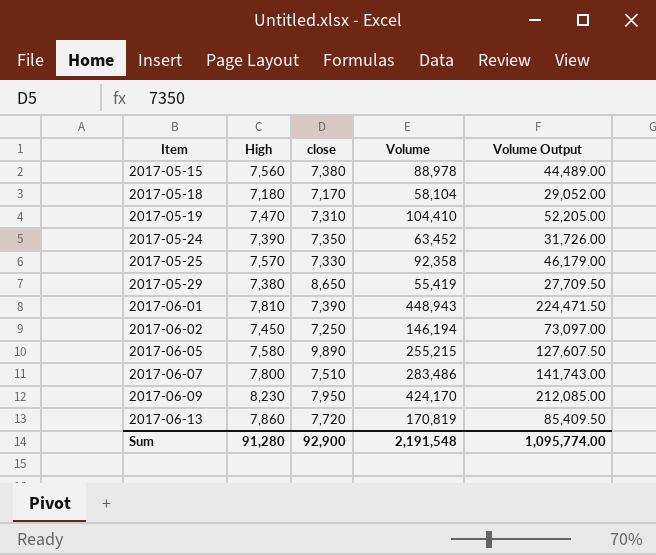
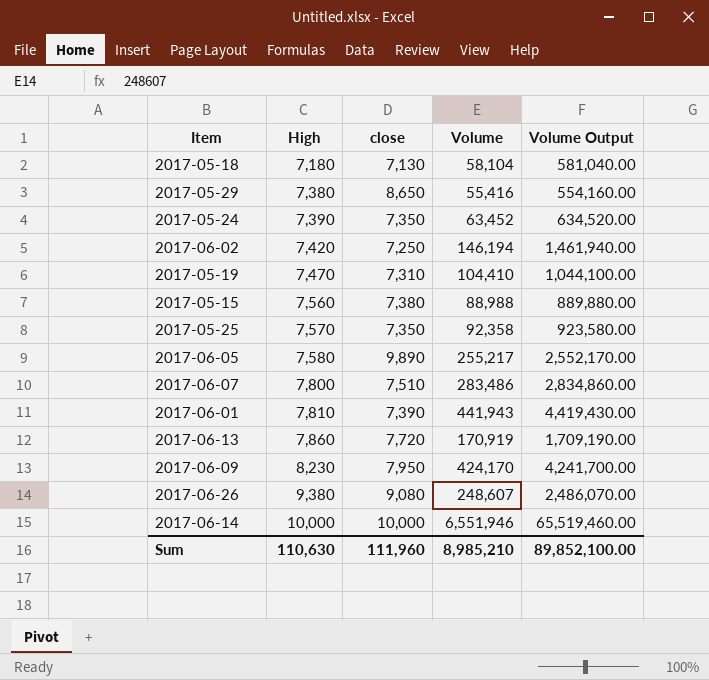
row order: Item ascending -> High ascending
column Volume Output | formula: [Volume] * 0.5 -> [Volume] * 10
2017-05-18 | close: 7,170 -> 7,130
2017-05-29 | Volume: 55,419 -> 55,416
2017-06-02 | High: 7,450 -> 7,420
2017-05-15 | Volume: 88,978 -> 88,988
2017-05-25 | close: 7,330 -> 7,350
2017-06-05 | Volume: 255,215 -> 255,217
2017-06-01 | Volume: 448,943 -> 441,943
2017-06-13 | Volume: 170,819 -> 170,919
row 2017-06-26: none -> 9,380 | 9,080 | 248,607 | 2,486,070.00
row 2017-06-14: none -> 10,000 | 10,000 | 6,551,946 | 65,519,460.00
Sum | High: 91,280 -> 110,630
Sum | close: 92,900 -> 111,960
Sum | Volume: 2,191,548 -> 8,985,210
Sum | Volume Output: 1,095,774.00 -> 89,852,100.00

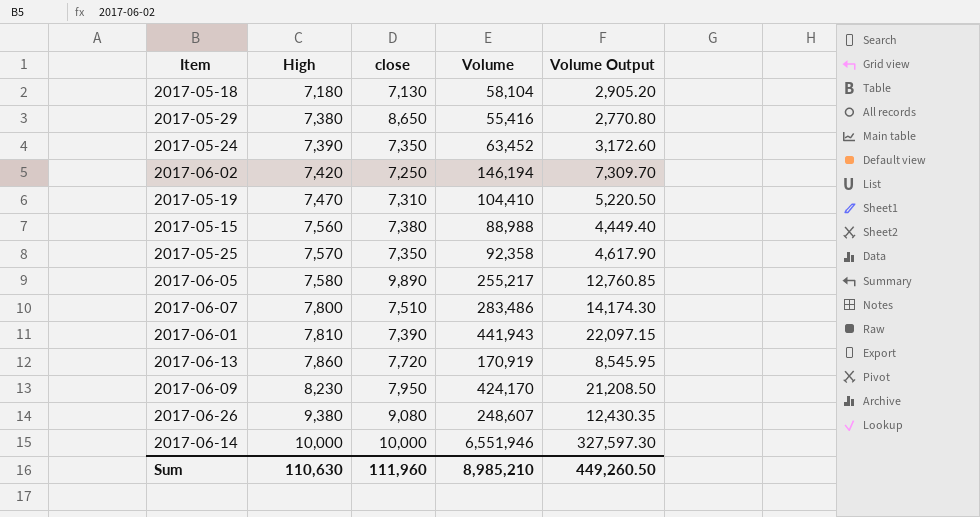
column Volume Output | formula: [Volume] * 10 -> [Volume] * 0.05
Sum | Volume Output: 89,852,100.00 -> 449,260.50

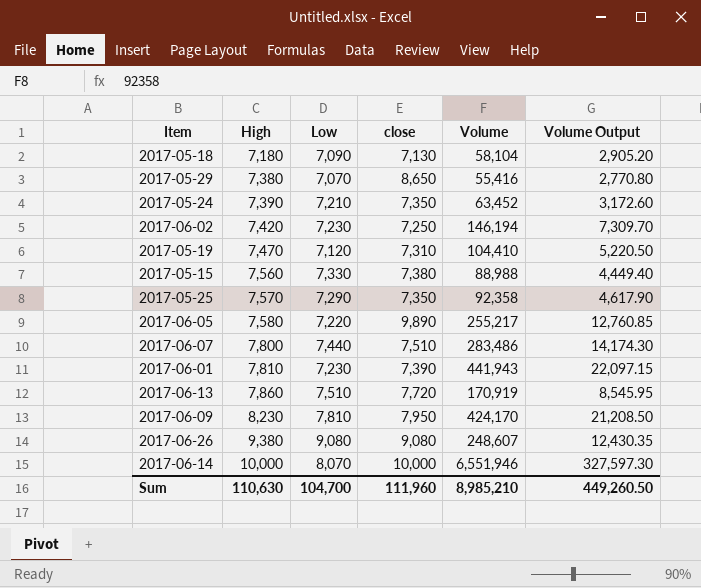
column Low | position: none -> 3

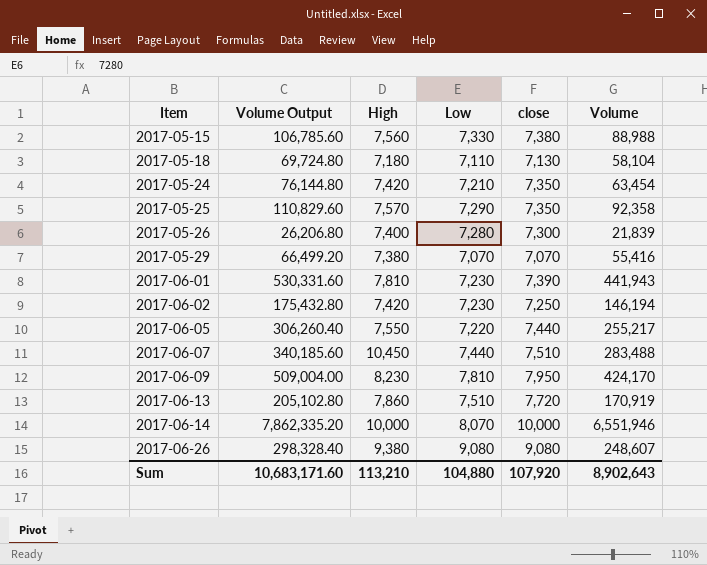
row order: High ascending -> Item ascending
column Volume Output | formula: [Volume] * 0.05 -> [Volume] * 1.2
column Volume Output | position: 6 -> 2
row 2017-05-19: 7,470 | 7,120 | 7,310 | 104,410 | 5,220.50 -> none
2017-05-18 | Low: 7,090 -> 7,110
2017-05-24 | High: 7,390 -> 7,420
2017-05-24 | Volume: 63,452 -> 63,454
row 2017-05-26: none -> 26,206.80 | 7,400 | 7,280 | 7,300 | 21,839
2017-05-29 | close: 8,650 -> 7,070
2017-06-05 | High: 7,580 -> 7,550
2017-06-05 | close: 9,890 -> 7,440
2017-06-07 | High: 7,800 -> 10,450
2017-06-07 | Volume: 283,486 -> 283,488
Sum | Volume Output: 449,260.50 -> 10,683,171.60
Sum | High: 110,630 -> 113,210
Sum | Low: 104,700 -> 104,880
Sum | close: 111,960 -> 107,920
Sum | Volume: 8,985,210 -> 8,902,643

